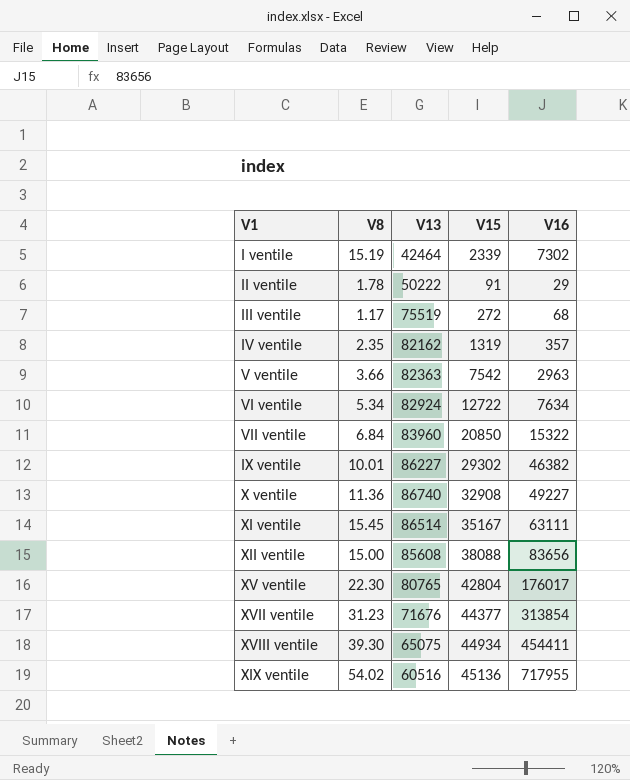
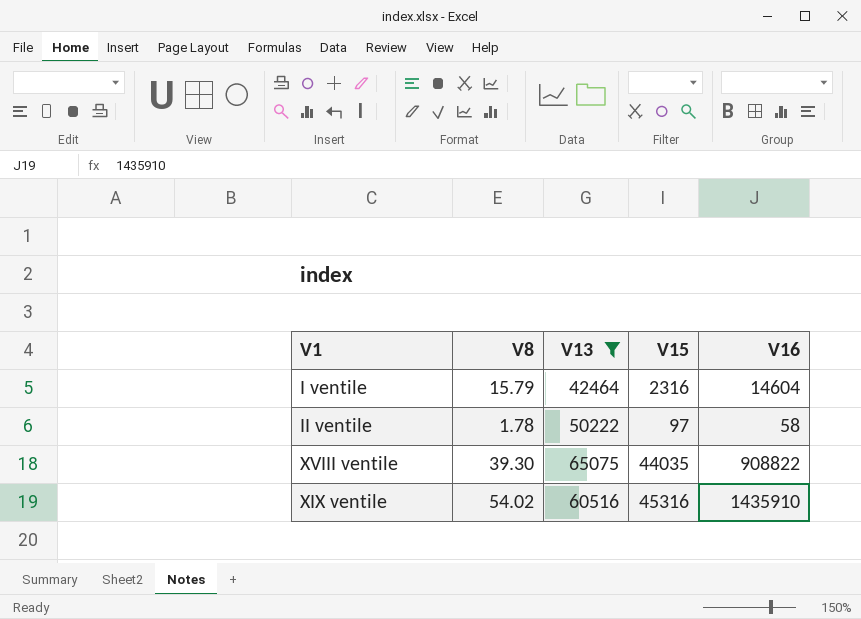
filter: none -> V13 <= 65075
I ventile | V8: 15.19 -> 15.79
I ventile | V15: 2339 -> 2316
I ventile | V16: 7302 -> 14604
II ventile | V15: 91 -> 97
II ventile | V16: 29 -> 58
XVIII ventile | V15: 44934 -> 44035
XVIII ventile | V16: 454411 -> 908822
XIX ventile | V15: 45136 -> 45316
XIX ventile | V16: 717955 -> 1435910

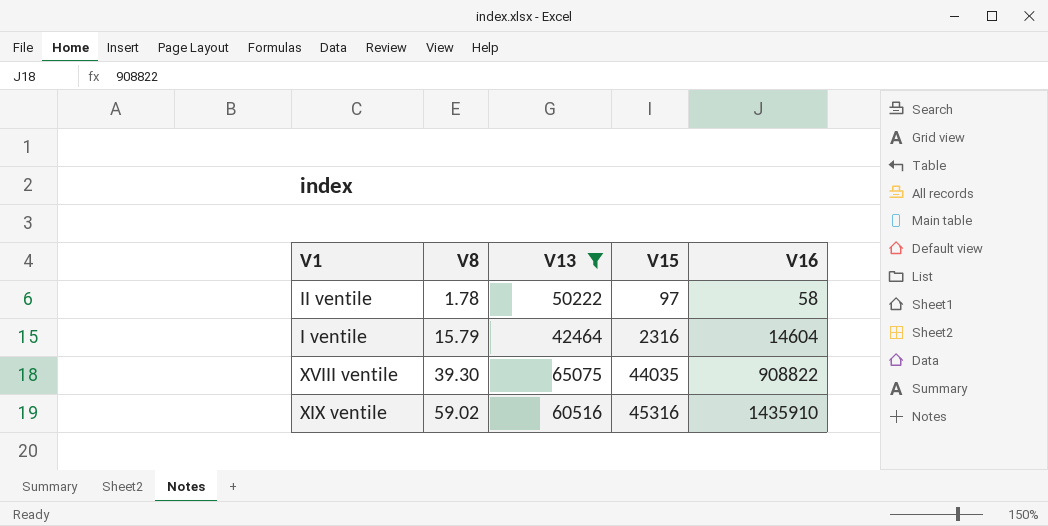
row order: none -> V8 ascending
XIX ventile | V8: 54.02 -> 59.02

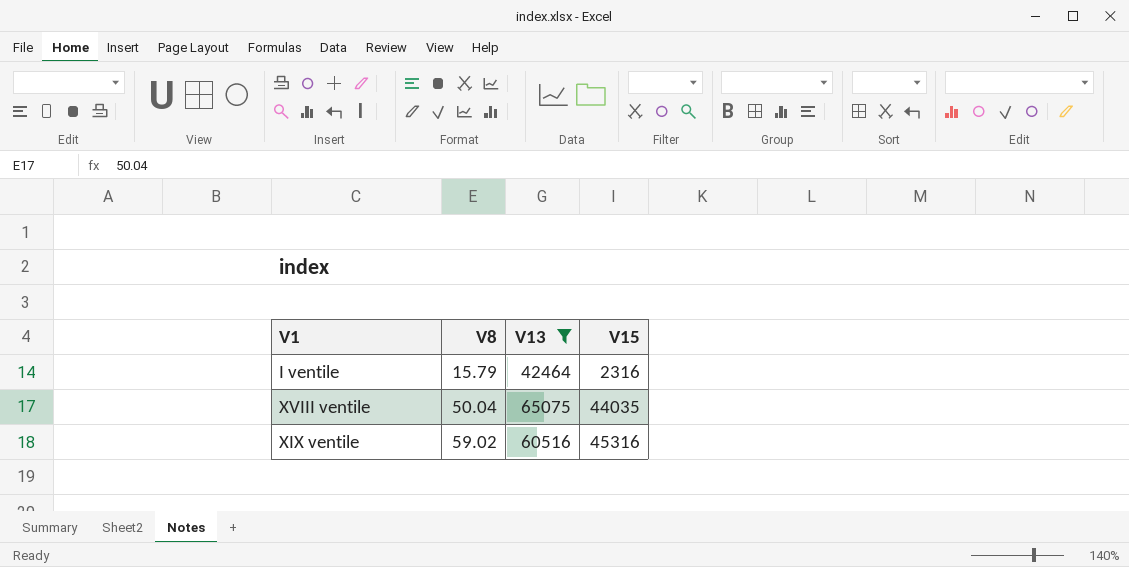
column V16 | position: 5 -> none
row II ventile: 1.78 | 50222 | 97 | 58 -> none
XVIII ventile | V8: 39.30 -> 50.04

